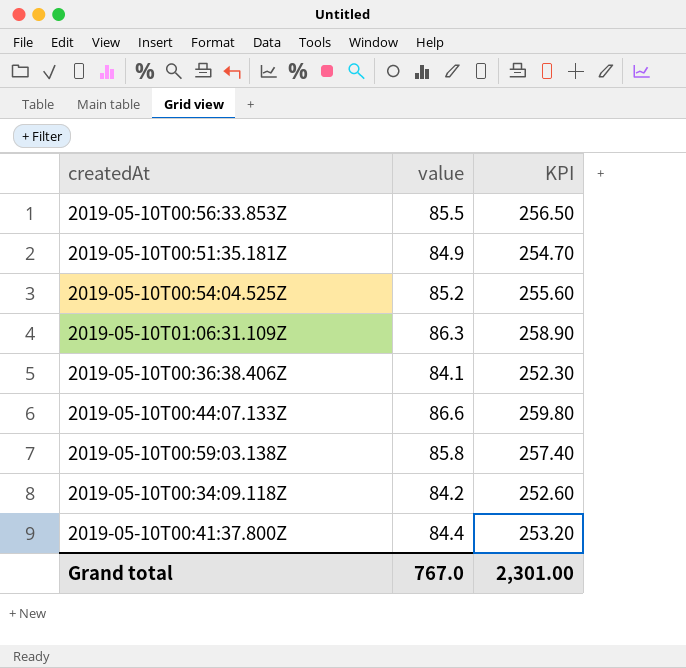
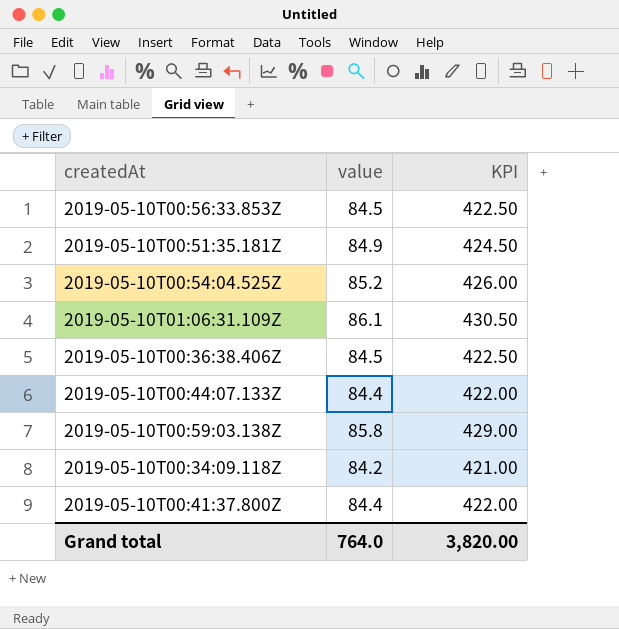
column KPI | formula: [value] * 3 -> [value] * 5
2019-05-10T00:56:33.853Z | value: 85.5 -> 84.5
2019-05-10T01:06:31.109Z | value: 86.3 -> 86.1
2019-05-10T00:36:38.406Z | value: 84.1 -> 84.5
2019-05-10T00:44:07.133Z | value: 86.6 -> 84.4
Grand total | value: 767.0 -> 764.0
Grand total | KPI: 2,301.00 -> 3,820.00

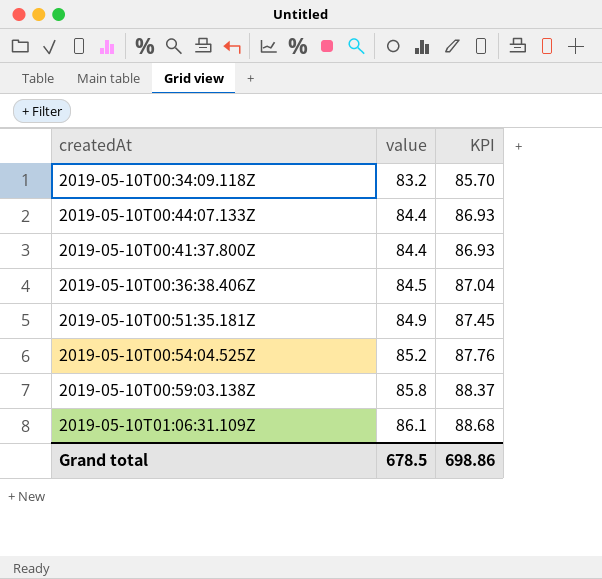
row order: none -> value ascending
column KPI | formula: [value] * 5 -> [value] * 1.03
row 2019-05-10T00:56:33.853Z: 84.5 | 422.50 -> none
2019-05-10T00:34:09.118Z | value: 84.2 -> 83.2
Grand total | value: 764.0 -> 678.5
Grand total | KPI: 3,820.00 -> 698.86

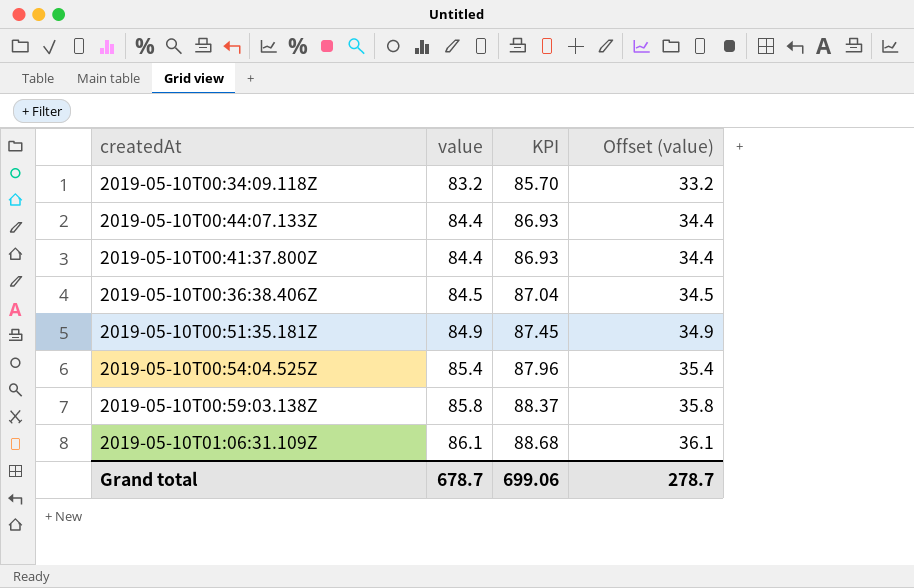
column Offset (value) | formula: none -> [value] - 50
2019-05-10T00:54:04.525Z | value: 85.2 -> 85.4
2019-05-10T00:54:04.525Z | KPI: 87.76 -> 87.96
Grand total | value: 678.5 -> 678.7
Grand total | KPI: 698.86 -> 699.06

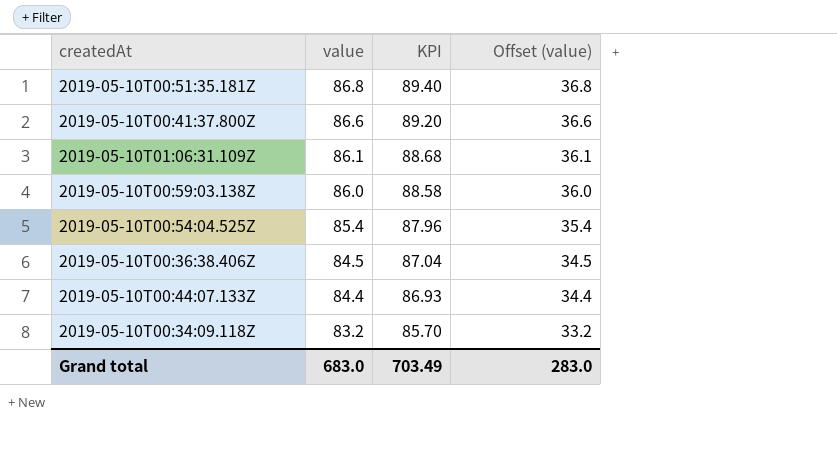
row order: value ascending -> value descending
2019-05-10T00:51:35.181Z | value: 84.9 -> 86.8
2019-05-10T00:51:35.181Z | KPI: 87.45 -> 89.40
2019-05-10T00:51:35.181Z | Offset (value): 34.9 -> 36.8
2019-05-10T00:41:37.800Z | value: 84.4 -> 86.6
2019-05-10T00:41:37.800Z | KPI: 86.93 -> 89.20
2019-05-10T00:41:37.800Z | Offset (value): 34.4 -> 36.6
2019-05-10T00:59:03.138Z | value: 85.8 -> 86.0
2019-05-10T00:59:03.138Z | KPI: 88.37 -> 88.58
2019-05-10T00:59:03.138Z | Offset (value): 35.8 -> 36.0
Grand total | value: 678.7 -> 683.0
Grand total | KPI: 699.06 -> 703.49
Grand total | Offset (value): 278.7 -> 283.0

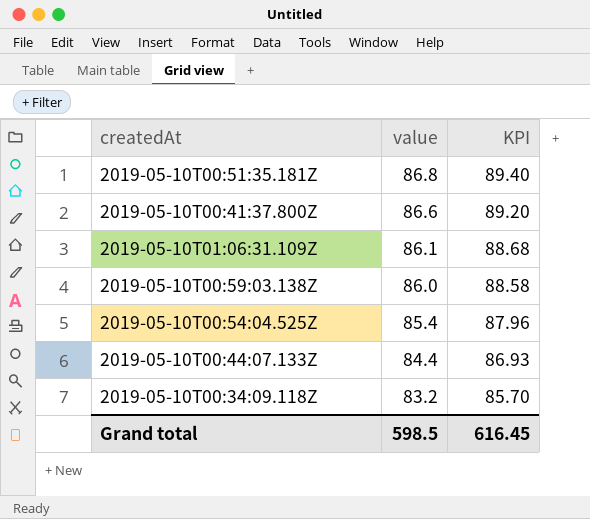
column Offset (value) | formula: [value] - 50 -> none
row 2019-05-10T00:36:38.406Z: 84.5 | 87.04 | 34.5 -> none
Grand total | value: 683.0 -> 598.5
Grand total | KPI: 703.49 -> 616.45

